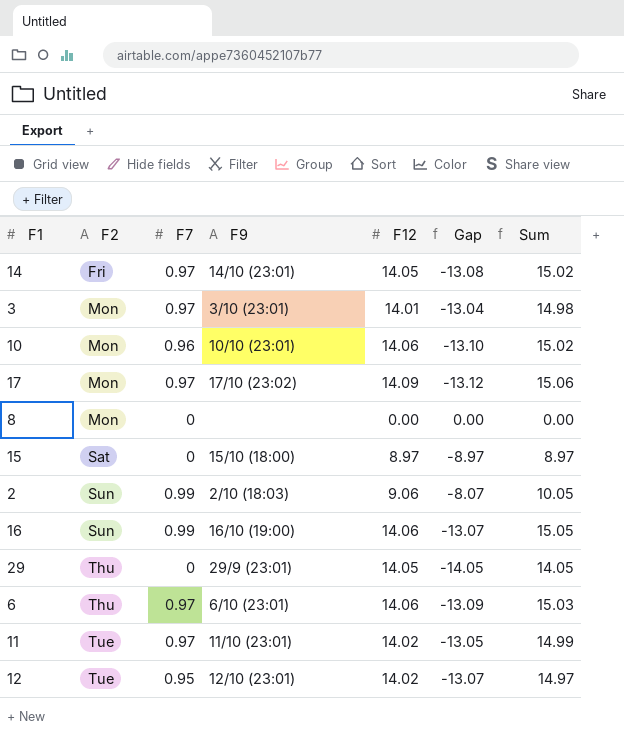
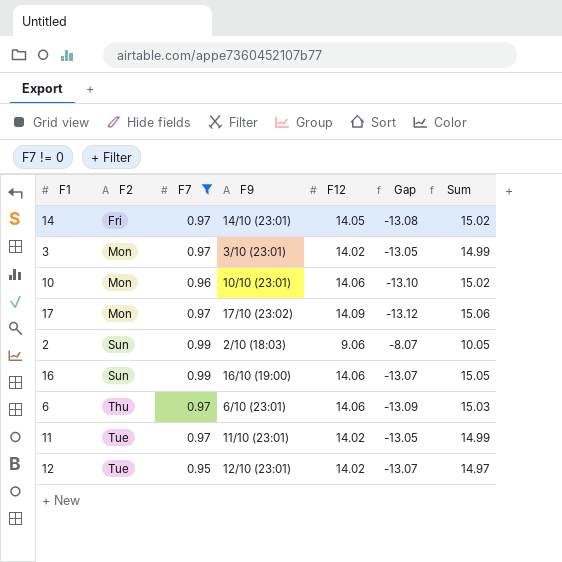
filter: none -> F7 != 0
3 | F12: 14.01 -> 14.02
3 | Gap: -13.04 -> -13.05
3 | Sum: 14.98 -> 14.99

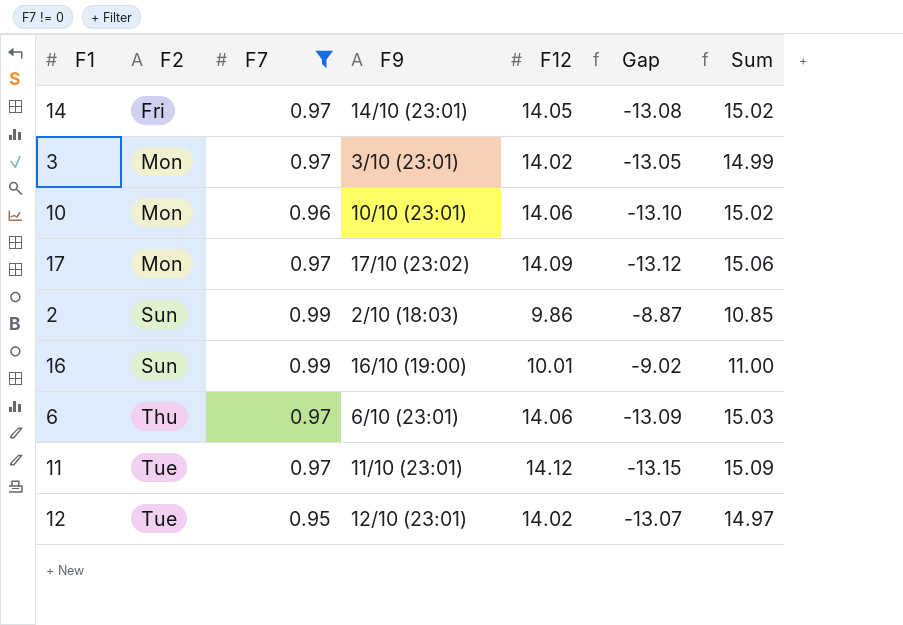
2 | F12: 9.06 -> 9.86
2 | Gap: -8.07 -> -8.87
2 | Sum: 10.05 -> 10.85
16 | F12: 14.06 -> 10.01
16 | Gap: -13.07 -> -9.02
16 | Sum: 15.05 -> 11.00
11 | F12: 14.02 -> 14.12
11 | Gap: -13.05 -> -13.15
11 | Sum: 14.99 -> 15.09

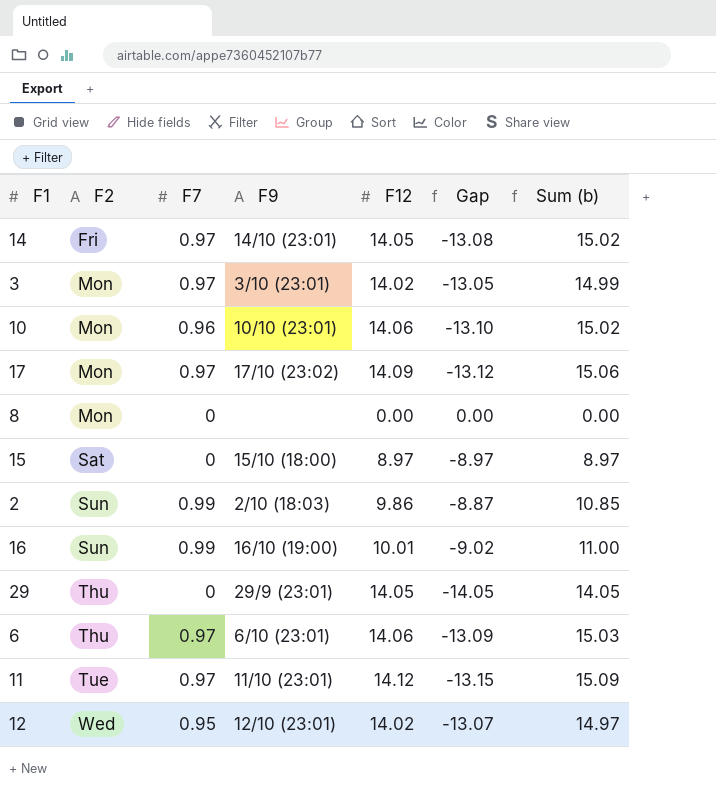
filter: F7 != 0 -> none
column name: Sum -> Sum (b)
12 | F2: Tue -> Wed

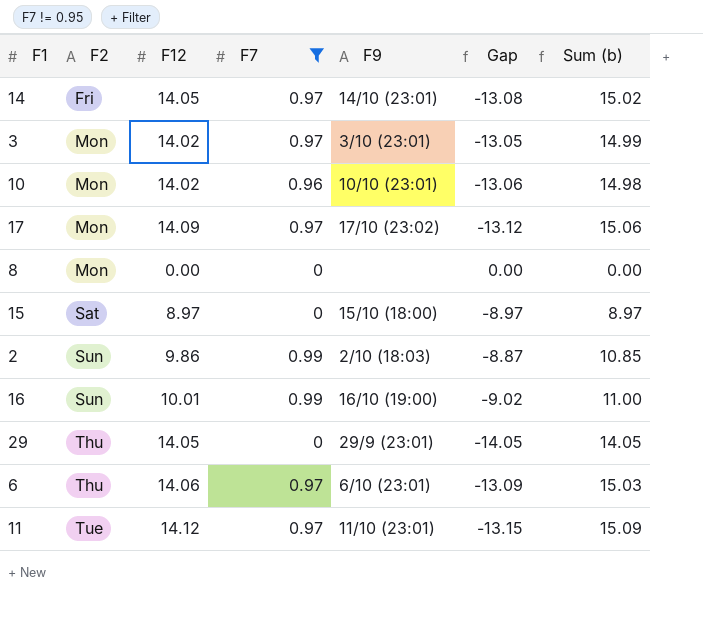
filter: none -> F7 != 0.95
column F12 | position: 5 -> 3
10 | F12: 14.06 -> 14.02
10 | Gap: -13.10 -> -13.06
10 | Sum (b): 15.02 -> 14.98

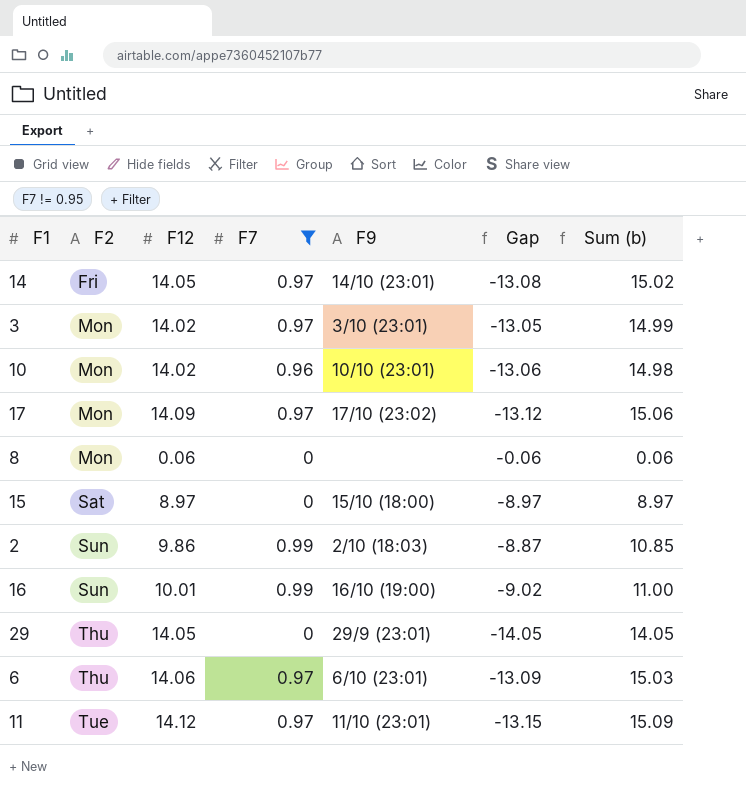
8 | F12: 0.00 -> 0.06
8 | Gap: 0.00 -> -0.06
8 | Sum (b): 0.00 -> 0.06

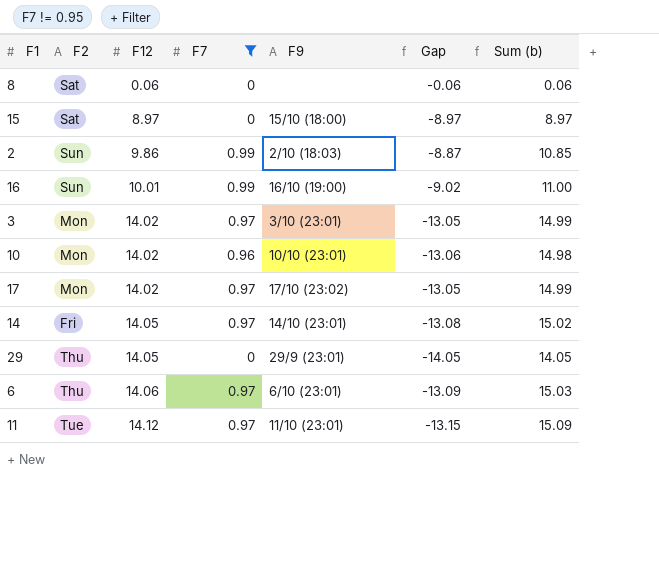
row order: F2 ascending -> F12 ascending
8 | F2: Mon -> Sat
17 | F12: 14.09 -> 14.02
17 | Gap: -13.12 -> -13.05
17 | Sum (b): 15.06 -> 14.99

